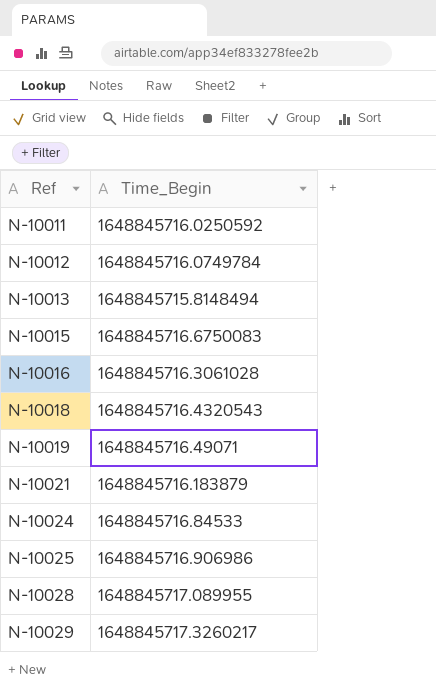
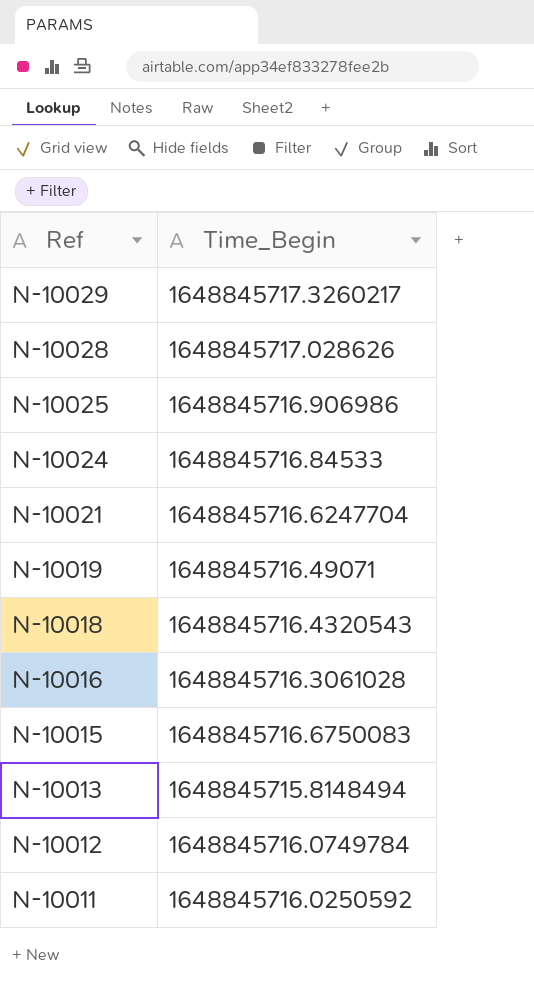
row order: Ref ascending -> Ref descending
N-10028 | Time_Begin: 1648845717.089955 -> 1648845717.028626
N-10021 | Time_Begin: 1648845716.183879 -> 1648845716.6247704

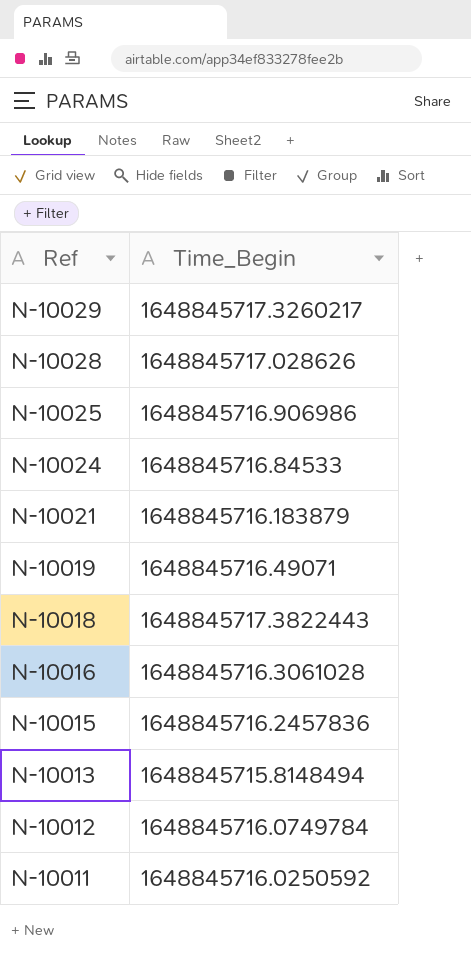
N-10021 | Time_Begin: 1648845716.6247704 -> 1648845716.183879
N-10018 | Time_Begin: 1648845716.4320543 -> 1648845717.3822443
N-10015 | Time_Begin: 1648845716.6750083 -> 1648845716.2457836

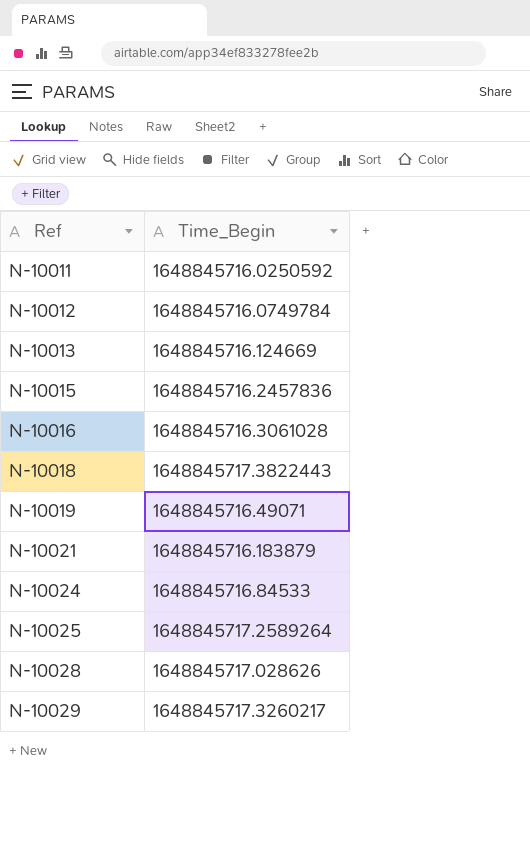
row order: Ref descending -> Ref ascending
N-10013 | Time_Begin: 1648845715.8148494 -> 1648845716.124669
N-10025 | Time_Begin: 1648845716.906986 -> 1648845717.2589264

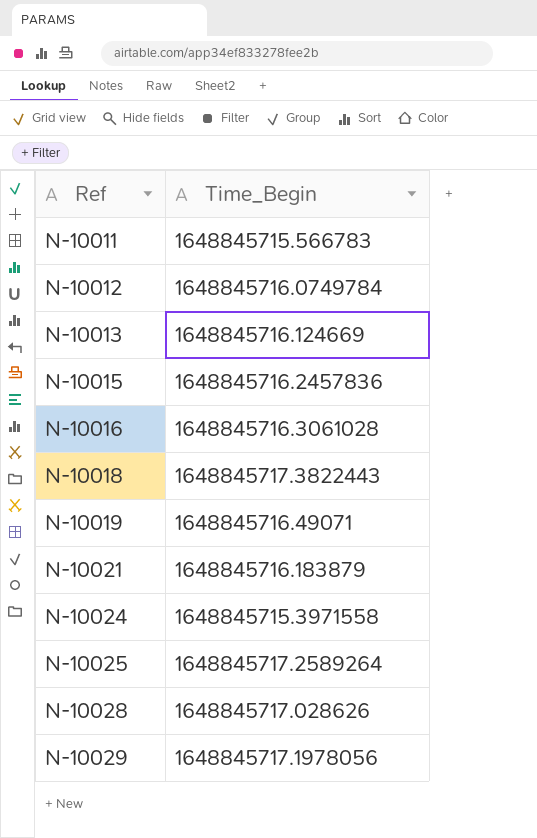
N-10011 | Time_Begin: 1648845716.0250592 -> 1648845715.566783
N-10024 | Time_Begin: 1648845716.84533 -> 1648845715.3971558
N-10029 | Time_Begin: 1648845717.3260217 -> 1648845717.1978056

